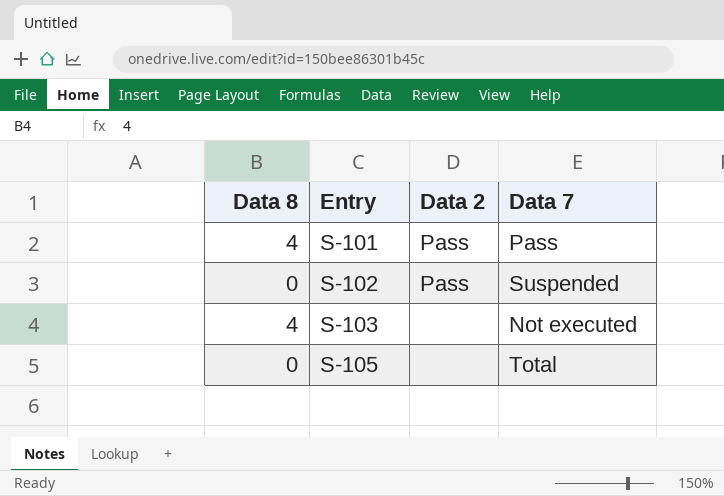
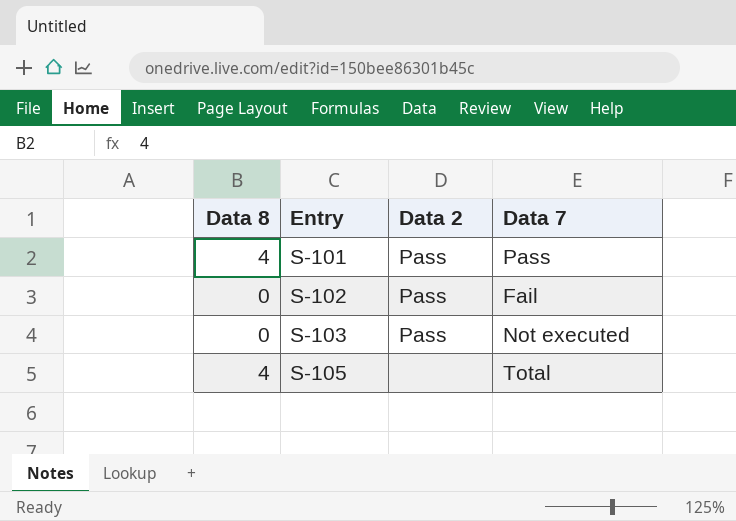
S-102 | Data 7: Suspended -> Fail
S-103 | Data 8: 4 -> 0
S-103 | Data 2: none -> Pass
S-105 | Data 8: 0 -> 4

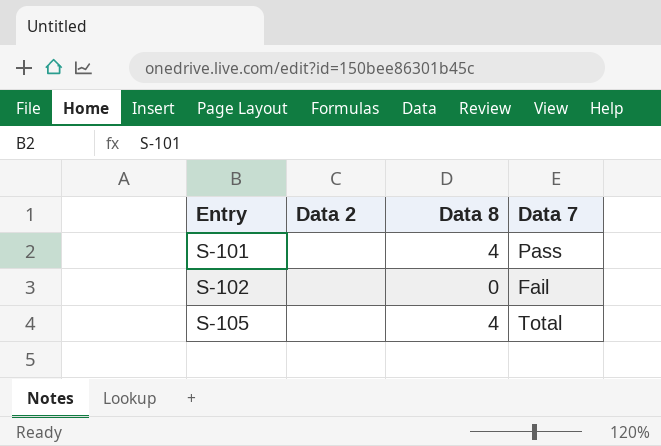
column Data 8 | position: 1 -> 3
row S-103: 0 | Pass | Not executed -> none
S-101 | Data 2: Pass -> none
S-102 | Data 2: Pass -> none

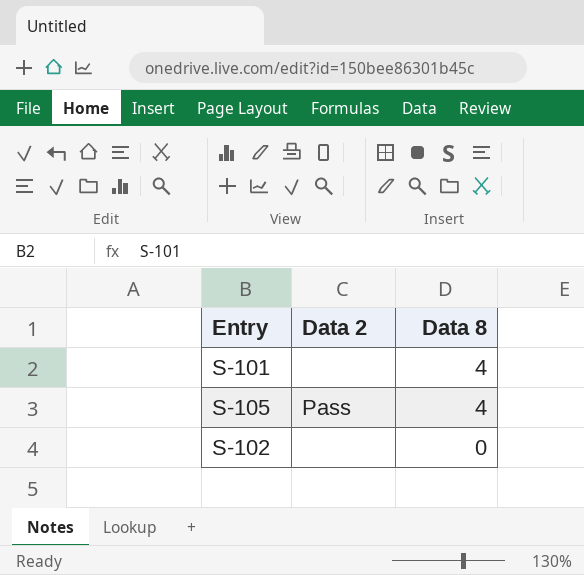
row order: Entry ascending -> Data 8 descending
column Data 7 | position: 4 -> none
S-105 | Data 2: none -> Pass

